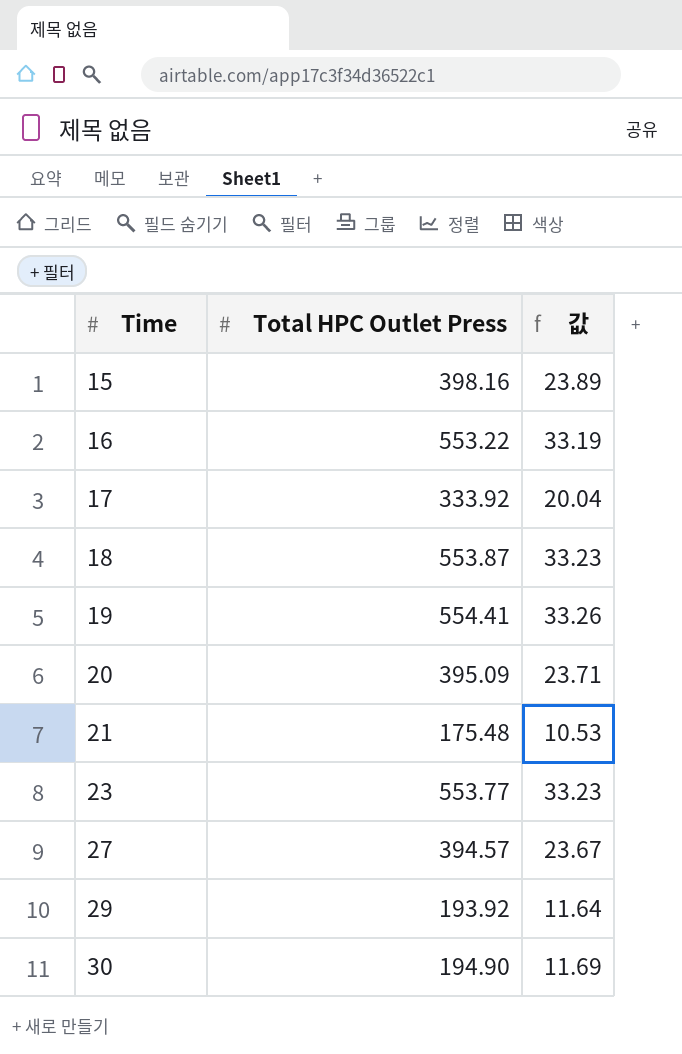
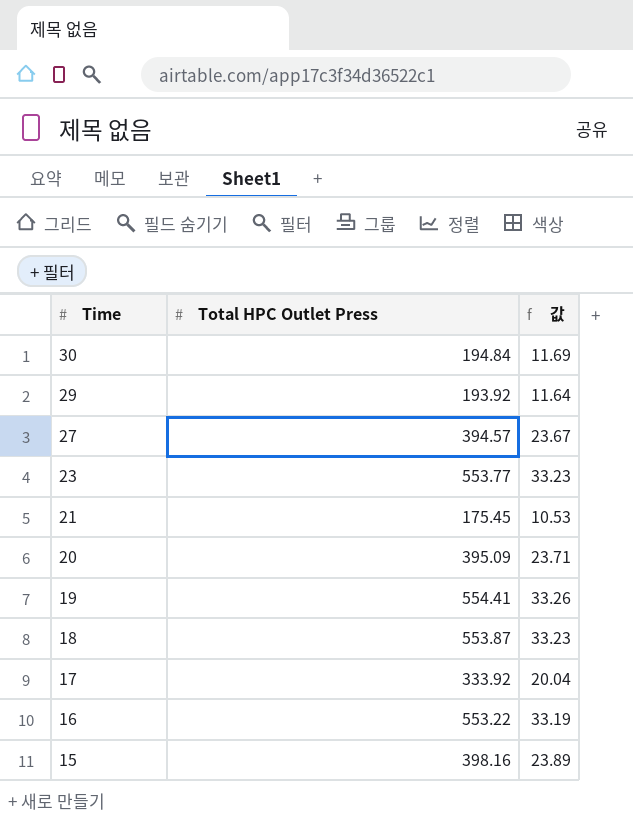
row order: Time ascending -> Time descending
30 | Total HPC Outlet Press: 194.90 -> 194.84
21 | Total HPC Outlet Press: 175.48 -> 175.45

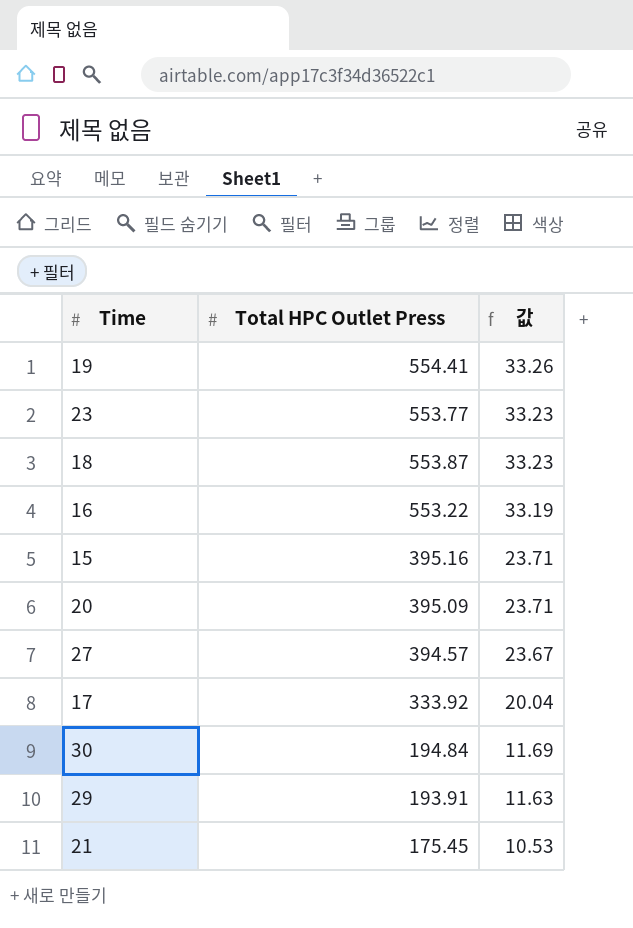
row order: Time descending -> 값 descending
15 | Total HPC Outlet Press: 398.16 -> 395.16
15 | 값: 23.89 -> 23.71
29 | Total HPC Outlet Press: 193.92 -> 193.91
29 | 값: 11.64 -> 11.63

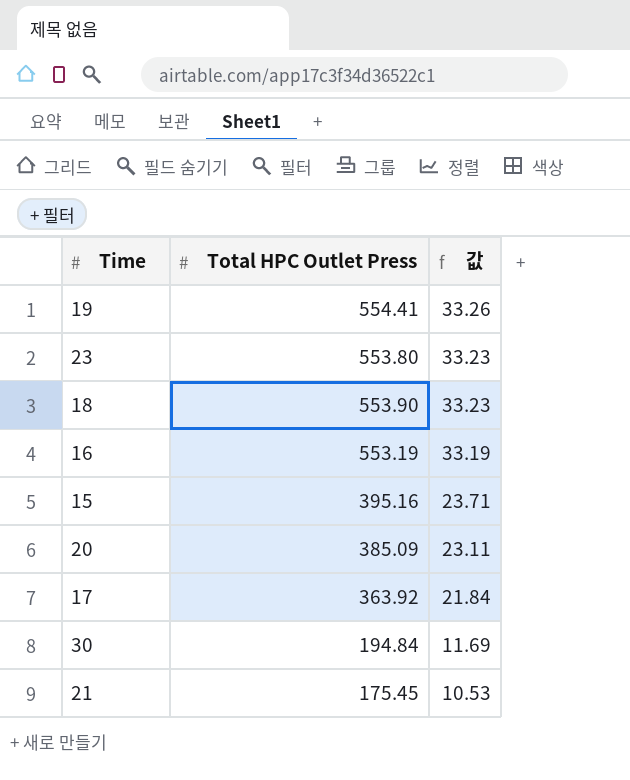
row 27: 394.57 | 23.67 -> none
row 29: 193.91 | 11.63 -> none
23 | Total HPC Outlet Press: 553.77 -> 553.80
18 | Total HPC Outlet Press: 553.87 -> 553.90
16 | Total HPC Outlet Press: 553.22 -> 553.19
20 | Total HPC Outlet Press: 395.09 -> 385.09
20 | 값: 23.71 -> 23.11
17 | Total HPC Outlet Press: 333.92 -> 363.92
17 | 값: 20.04 -> 21.84

